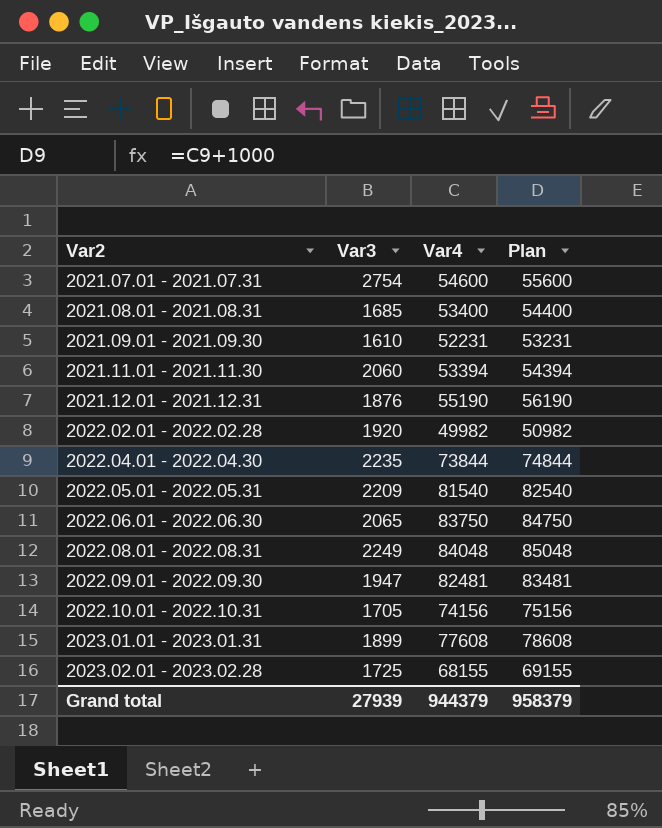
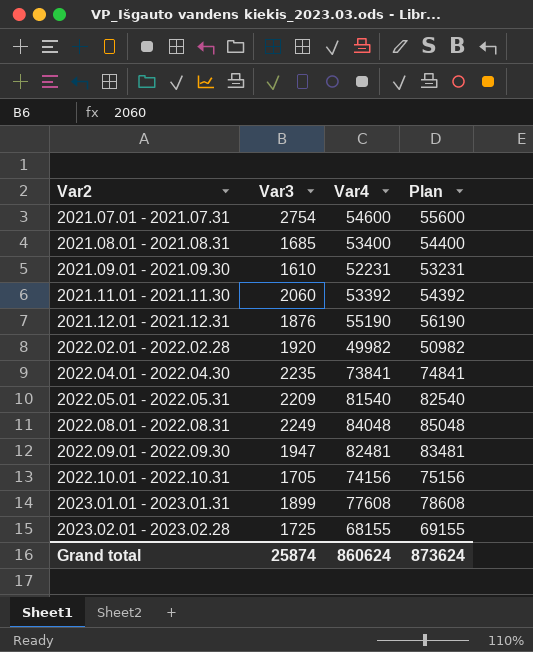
row 2022.06.01 - 2022.06.30: 2065 | 83750 | 84750 -> none
2021.11.01 - 2021.11.30 | Var4: 53394 -> 53392
2021.11.01 - 2021.11.30 | Plan: 54394 -> 54392
2022.04.01 - 2022.04.30 | Var4: 73844 -> 73841
2022.04.01 - 2022.04.30 | Plan: 74844 -> 74841
Grand total | Var3: 27939 -> 25874
Grand total | Var4: 944379 -> 860624
Grand total | Plan: 958379 -> 873624

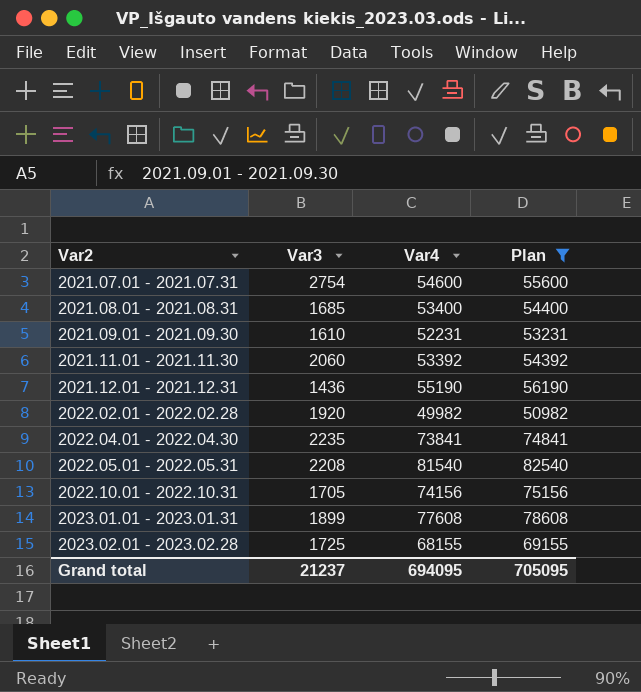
filter: none -> Plan <= 82540
2021.12.01 - 2021.12.31 | Var3: 1876 -> 1436
2022.05.01 - 2022.05.31 | Var3: 2209 -> 2208
Grand total | Var3: 25874 -> 21237
Grand total | Var4: 860624 -> 694095
Grand total | Plan: 873624 -> 705095

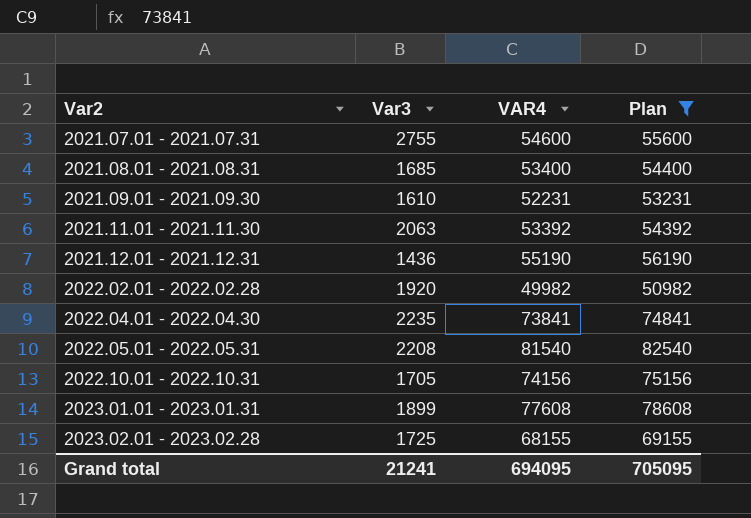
column name: Var4 -> VAR4
2021.07.01 - 2021.07.31 | Var3: 2754 -> 2755
2021.11.01 - 2021.11.30 | Var3: 2060 -> 2063
Grand total | Var3: 21237 -> 21241

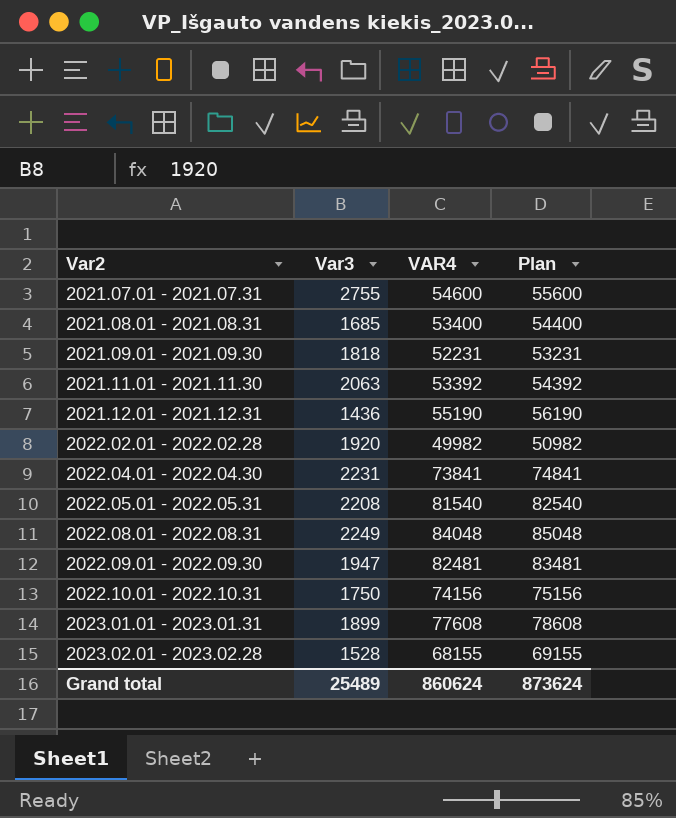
filter: Plan <= 82540 -> none
2021.09.01 - 2021.09.30 | Var3: 1610 -> 1818
2022.04.01 - 2022.04.30 | Var3: 2235 -> 2231
2022.10.01 - 2022.10.31 | Var3: 1705 -> 1750
2023.02.01 - 2023.02.28 | Var3: 1725 -> 1528
Grand total | Var3: 21241 -> 25489
Grand total | VAR4: 694095 -> 860624
Grand total | Plan: 705095 -> 873624

